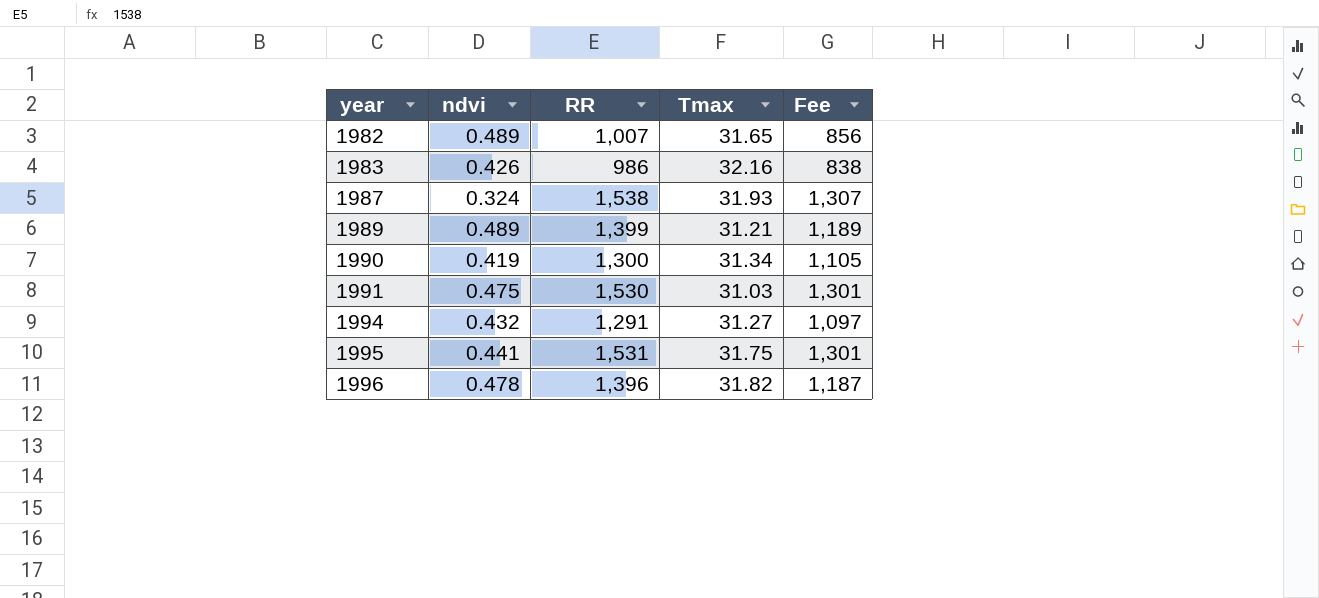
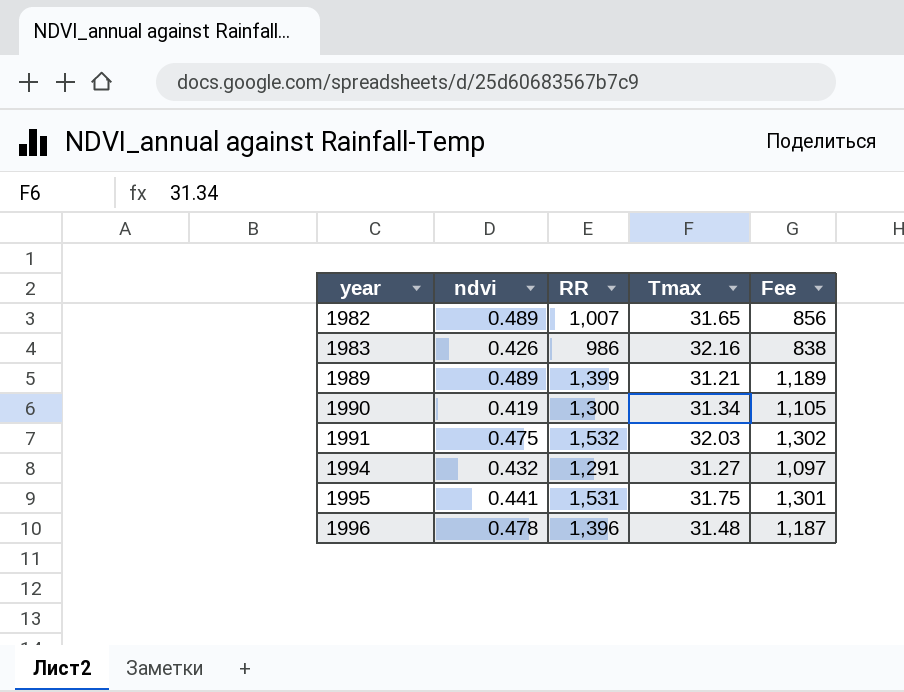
row 1987: 0.324 | 1,538 | 31.93 | 1,307 -> none
1991 | RR: 1,530 -> 1,532
1991 | Tmax: 31.03 -> 32.03
1991 | Fee: 1,301 -> 1,302
1996 | Tmax: 31.82 -> 31.48

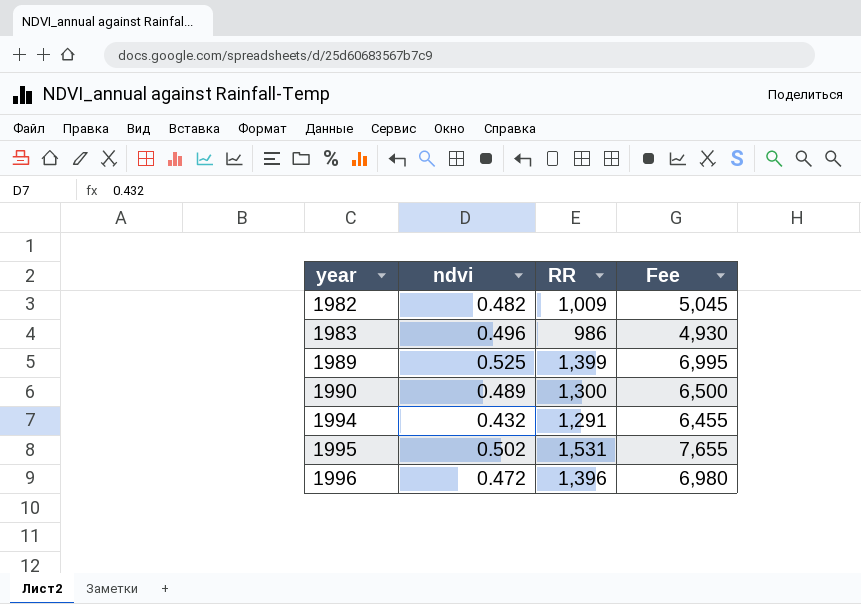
column Tmax | position: 4 -> none
column Fee | formula: [RR] * 0.85 -> [RR] * 5
row 1991: 0.475 | 1,532 | 32.03 | 1,302 -> none
1982 | ndvi: 0.489 -> 0.482
1982 | RR: 1,007 -> 1,009
1983 | ndvi: 0.426 -> 0.496
1989 | ndvi: 0.489 -> 0.525
1990 | ndvi: 0.419 -> 0.489
1995 | ndvi: 0.441 -> 0.502
1996 | ndvi: 0.478 -> 0.472

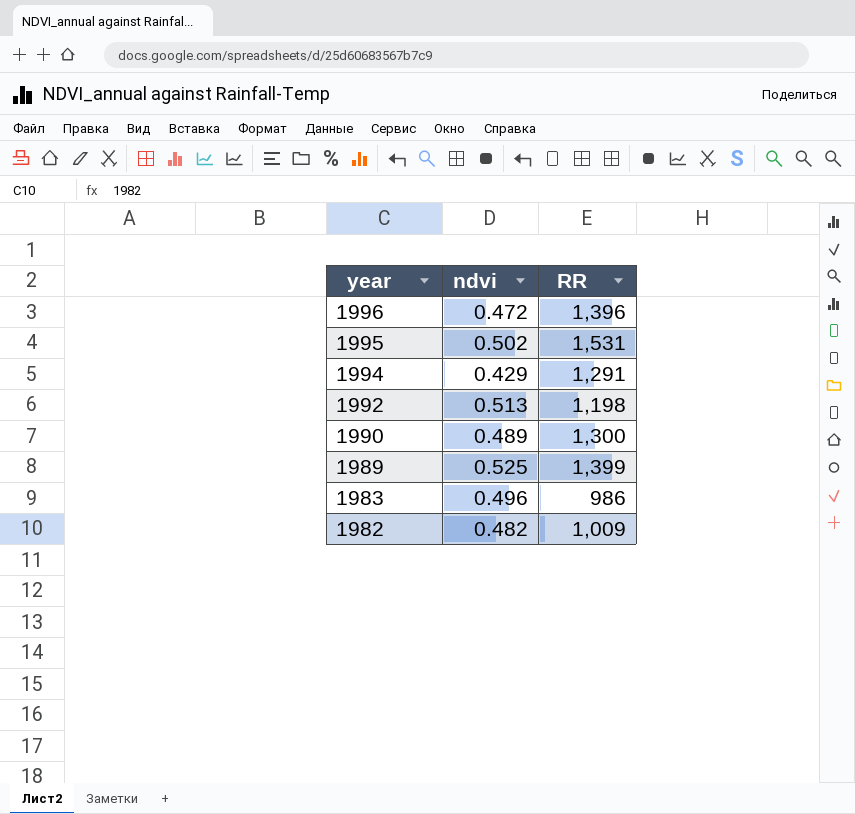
row order: year ascending -> year descending
column Fee | formula: [RR] * 5 -> none
1994 | ndvi: 0.432 -> 0.429
row 1992: none -> 0.513 | 1,198

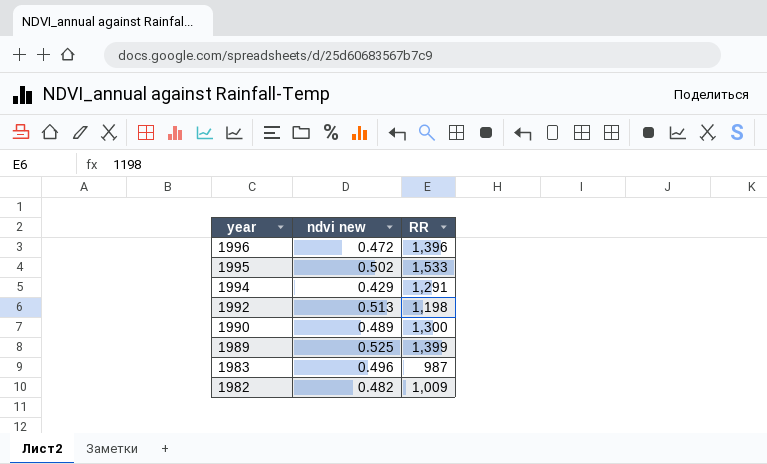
column name: ndvi -> ndvi new
1995 | RR: 1,531 -> 1,533
1983 | RR: 986 -> 987

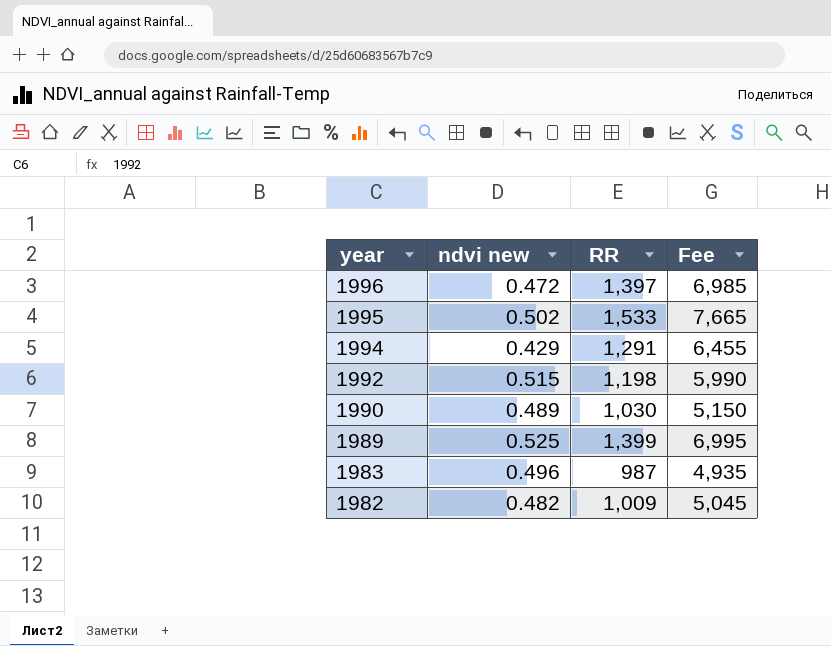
column Fee | formula: none -> [RR] * 5
1996 | RR: 1,396 -> 1,397
1992 | ndvi new: 0.513 -> 0.515
1990 | RR: 1,300 -> 1,030

